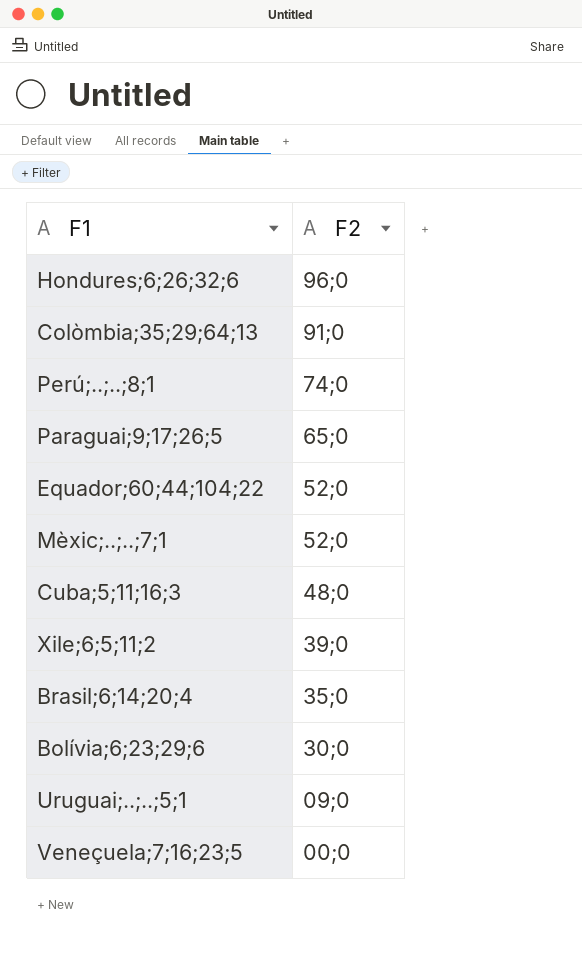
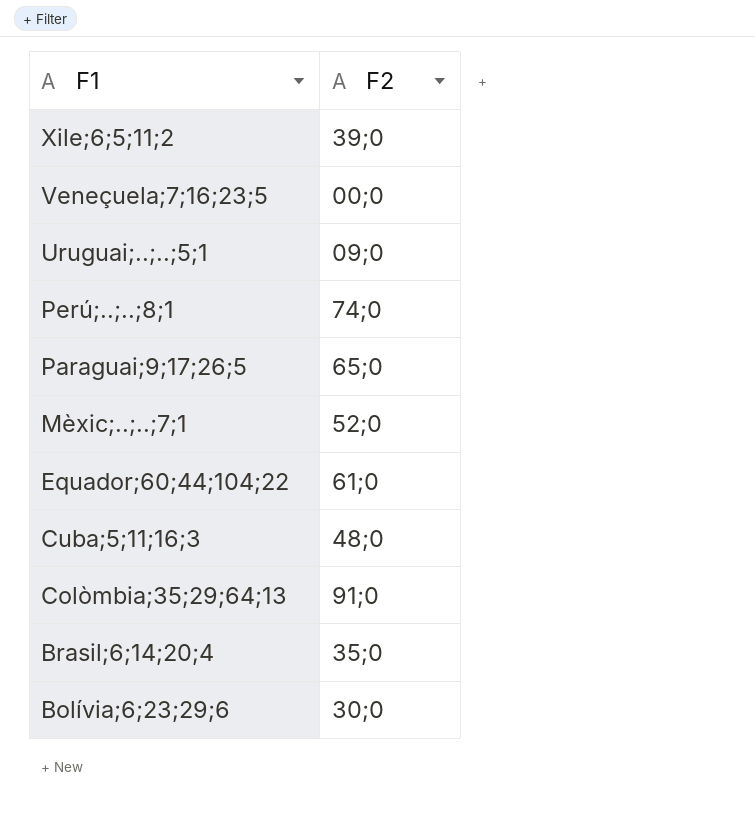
row order: F2 descending -> F1 descending
row Hondures;6;26;32;6: 96;0 -> none
Equador;60;44;104;22 | F2: 52;0 -> 61;0

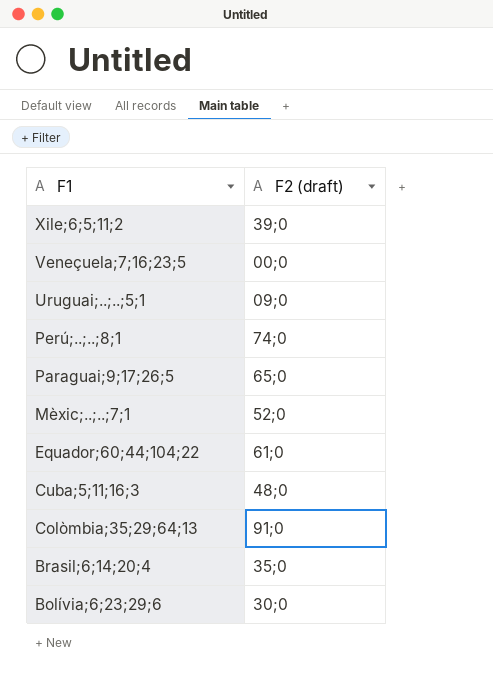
column name: F2 -> F2 (draft)

